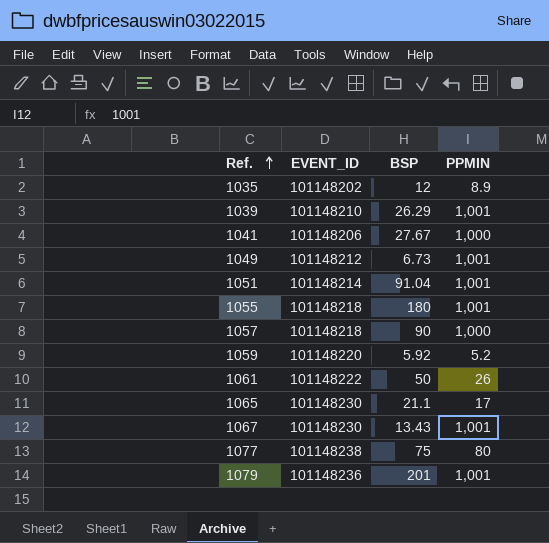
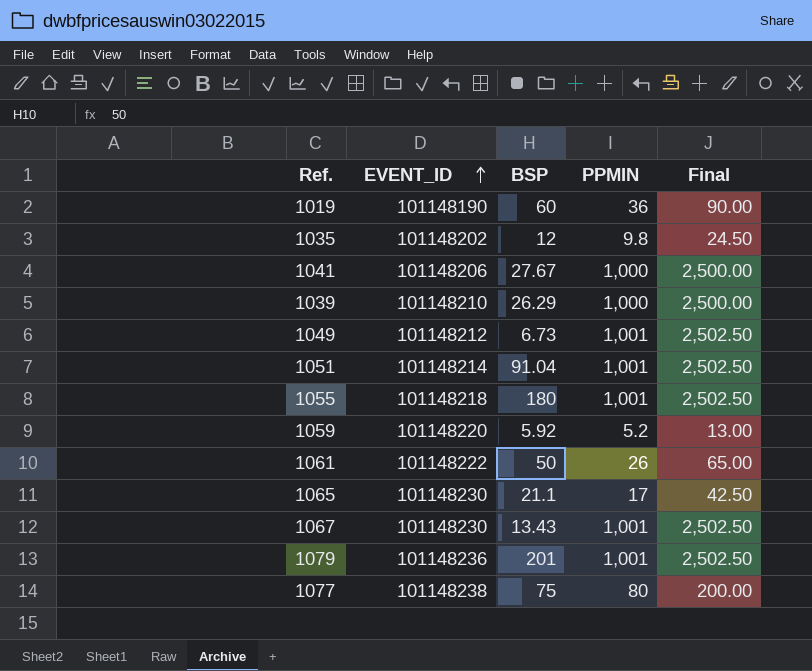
row order: Ref. ascending -> EVENT_ID ascending
column Final | formula: none -> [PPMIN] * 2.5
row 1057: 101148218 | 90 | 1,000 -> none
row 1019: none -> 101148190 | 60 | 36 | 90.00
1035 | PPMIN: 8.9 -> 9.8
1039 | PPMIN: 1,001 -> 1,000

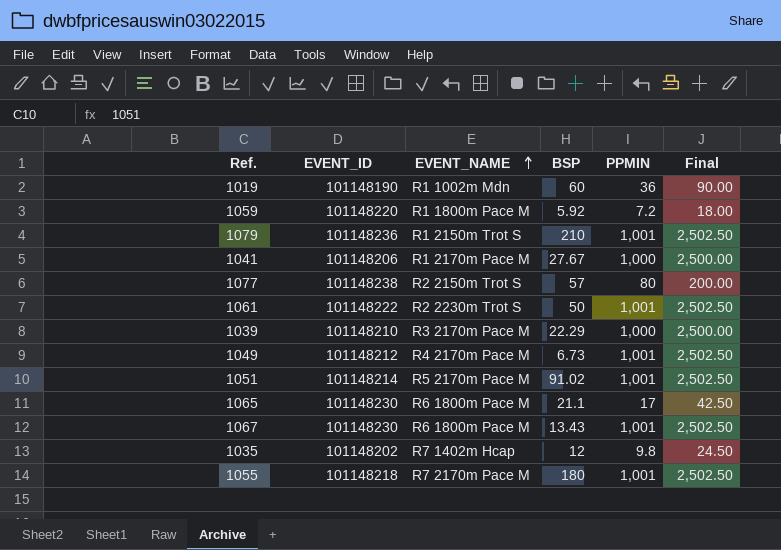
row order: EVENT_ID ascending -> EVENT_NAME ascending
column EVENT_NAME | position: none -> 3
1059 | PPMIN: 5.2 -> 7.2
1059 | Final: 13.00 -> 18.00
1079 | BSP: 201 -> 210
1077 | BSP: 75 -> 57
1061 | PPMIN: 26 -> 1,001
1061 | Final: 65.00 -> 2,502.50
1039 | BSP: 26.29 -> 22.29
1051 | BSP: 91.04 -> 91.02

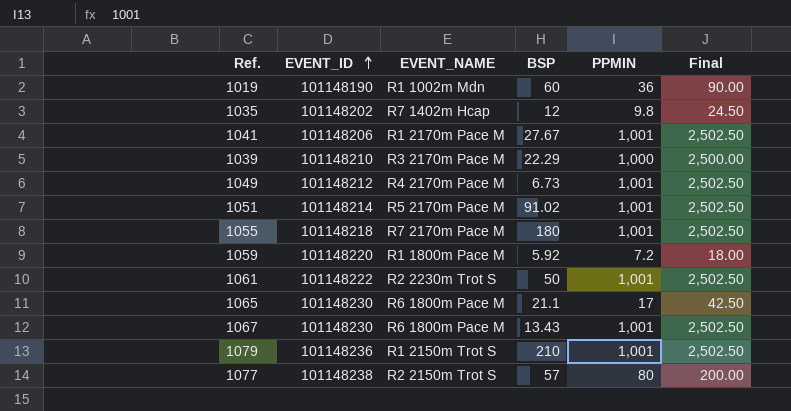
row order: EVENT_NAME ascending -> EVENT_ID ascending
1041 | PPMIN: 1,000 -> 1,001
1041 | Final: 2,500.00 -> 2,502.50

